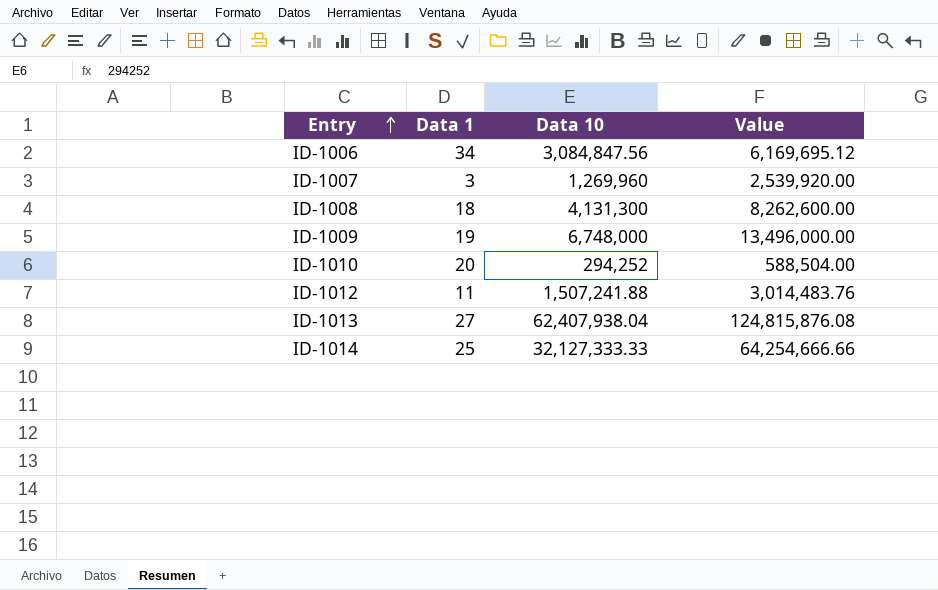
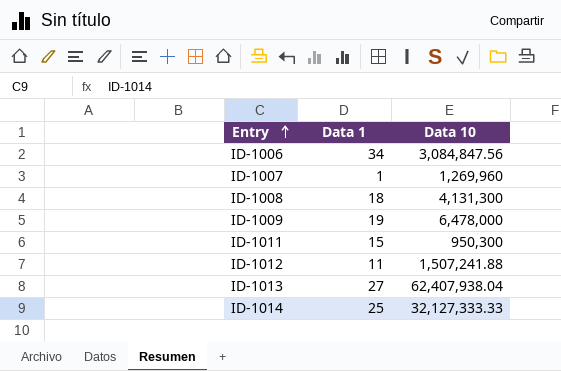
column Value | formula: [Data 10] * 2 -> none
row ID-1010: 20 | 294,252 | 588,504.00 -> none
ID-1007 | Data 1: 3 -> 1
ID-1009 | Data 10: 6,748,000 -> 6,478,000
row ID-1011: none -> 15 | 950,300

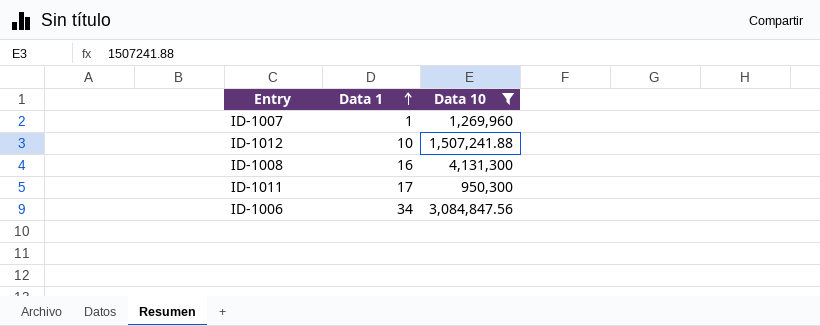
filter: none -> Data 10 <= 4,131,300
row order: Entry ascending -> Data 1 ascending
ID-1012 | Data 1: 11 -> 10
ID-1008 | Data 1: 18 -> 16
ID-1011 | Data 1: 15 -> 17

